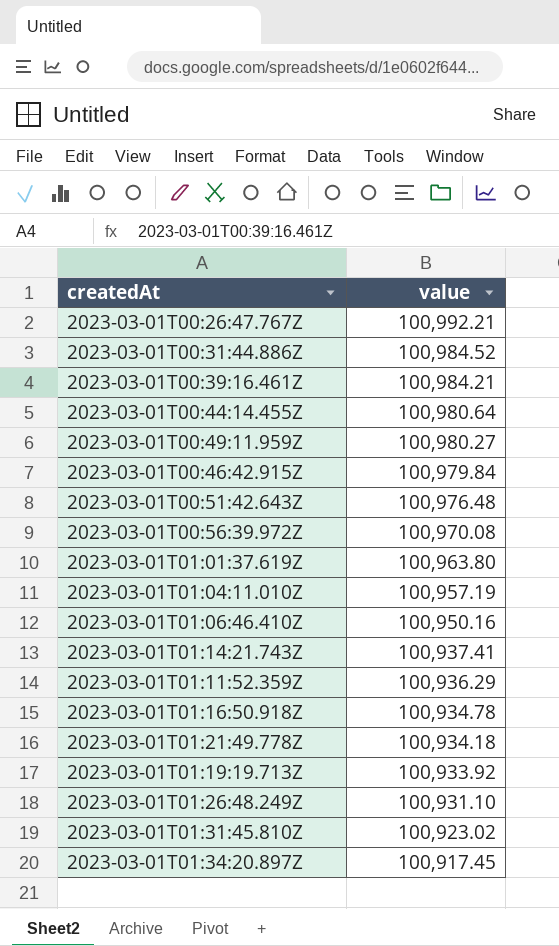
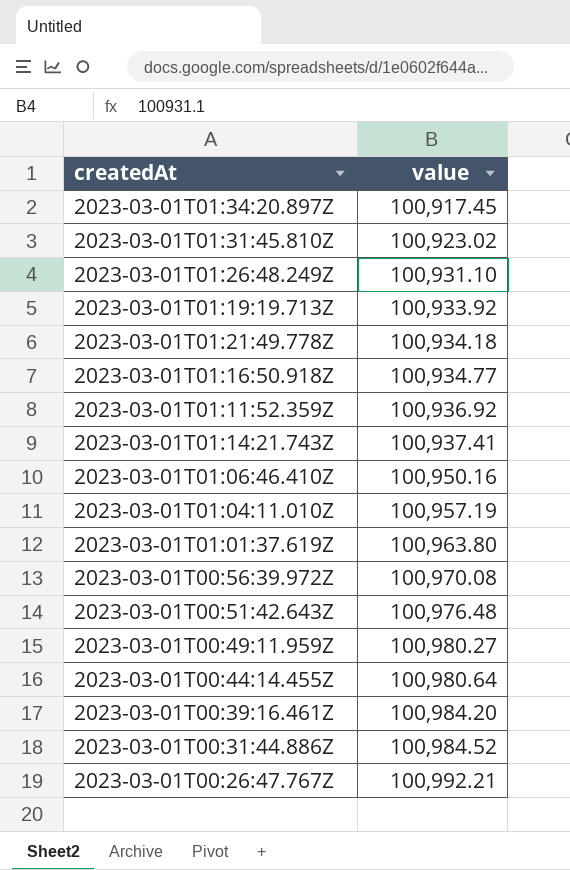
row order: value descending -> value ascending
row 2023-03-01T00:46:42.915Z: 100,979.84 -> none
2023-03-01T01:16:50.918Z | value: 100,934.78 -> 100,934.77
2023-03-01T01:11:52.359Z | value: 100,936.29 -> 100,936.92
2023-03-01T00:39:16.461Z | value: 100,984.21 -> 100,984.20

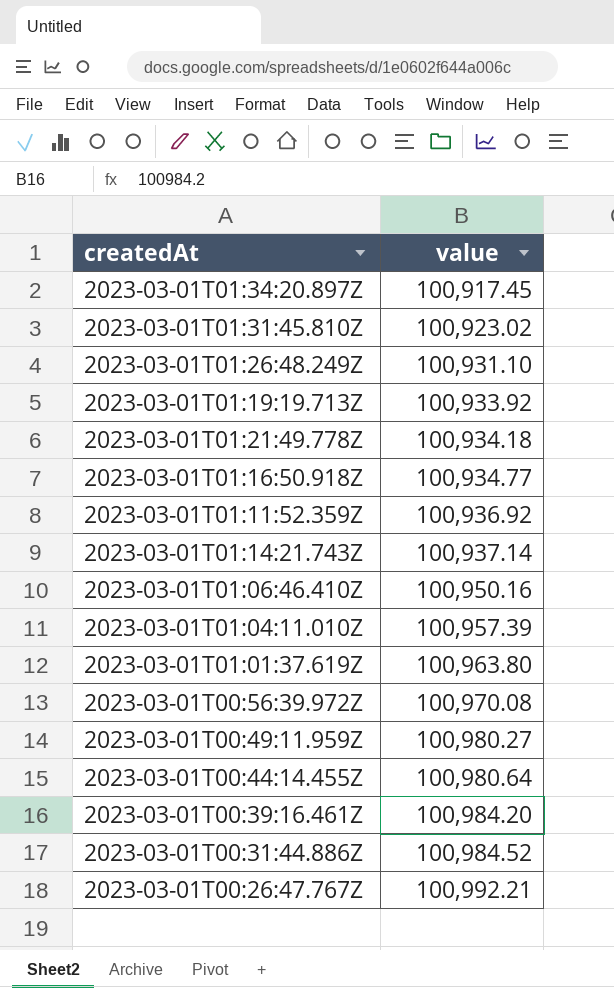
row 2023-03-01T00:51:42.643Z: 100,976.48 -> none
2023-03-01T01:14:21.743Z | value: 100,937.41 -> 100,937.14
2023-03-01T01:04:11.010Z | value: 100,957.19 -> 100,957.39

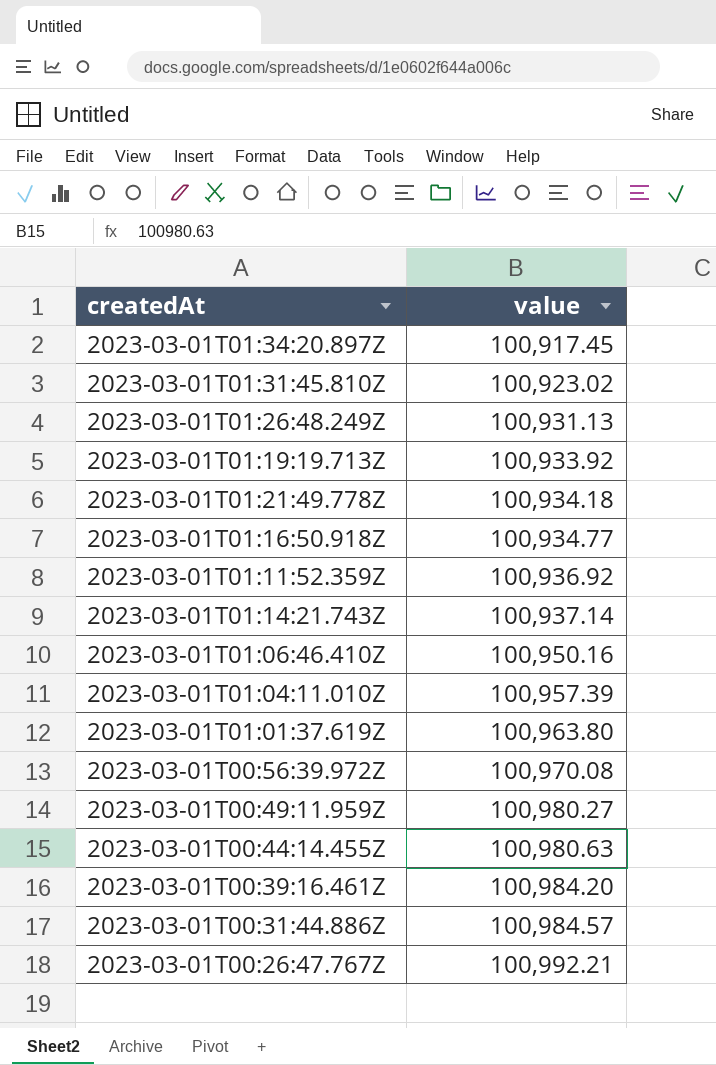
2023-03-01T01:26:48.249Z | value: 100,931.10 -> 100,931.13
2023-03-01T00:44:14.455Z | value: 100,980.64 -> 100,980.63
2023-03-01T00:31:44.886Z | value: 100,984.52 -> 100,984.57

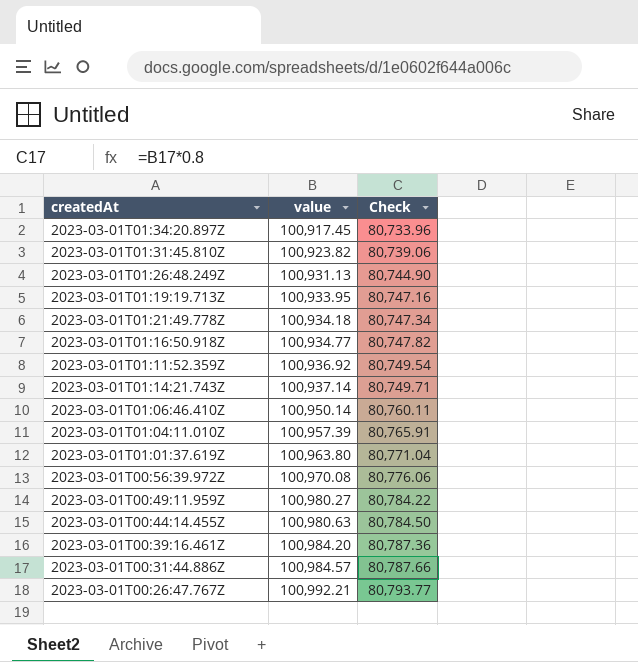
column Check | formula: none -> [value] * 0.8
2023-03-01T01:31:45.810Z | value: 100,923.02 -> 100,923.82
2023-03-01T01:19:19.713Z | value: 100,933.92 -> 100,933.95
2023-03-01T01:06:46.410Z | value: 100,950.16 -> 100,950.14

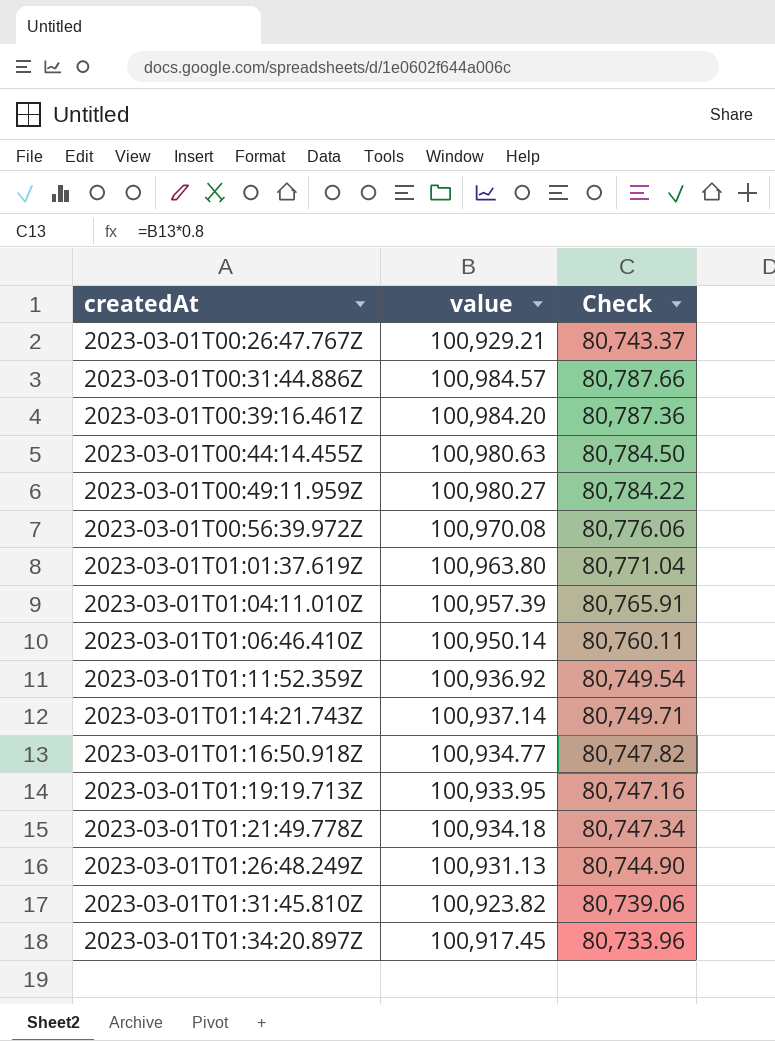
row order: value ascending -> createdAt ascending
2023-03-01T00:26:47.767Z | value: 100,992.21 -> 100,929.21
2023-03-01T00:26:47.767Z | Check: 80,793.77 -> 80,743.37

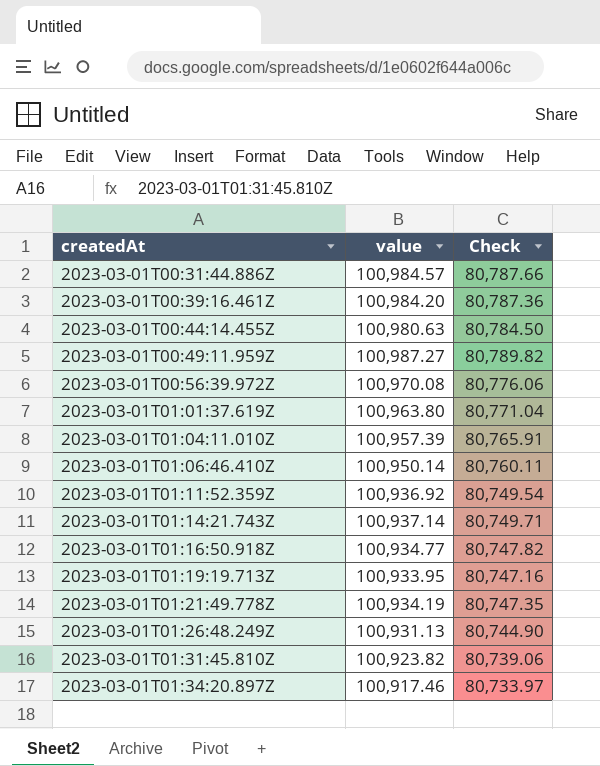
row 2023-03-01T00:26:47.767Z: 100,929.21 | 80,743.37 -> none
2023-03-01T00:49:11.959Z | value: 100,980.27 -> 100,987.27
2023-03-01T00:49:11.959Z | Check: 80,784.22 -> 80,789.82
2023-03-01T01:21:49.778Z | value: 100,934.18 -> 100,934.19
2023-03-01T01:21:49.778Z | Check: 80,747.34 -> 80,747.35
2023-03-01T01:34:20.897Z | value: 100,917.45 -> 100,917.46
2023-03-01T01:34:20.897Z | Check: 80,733.96 -> 80,733.97

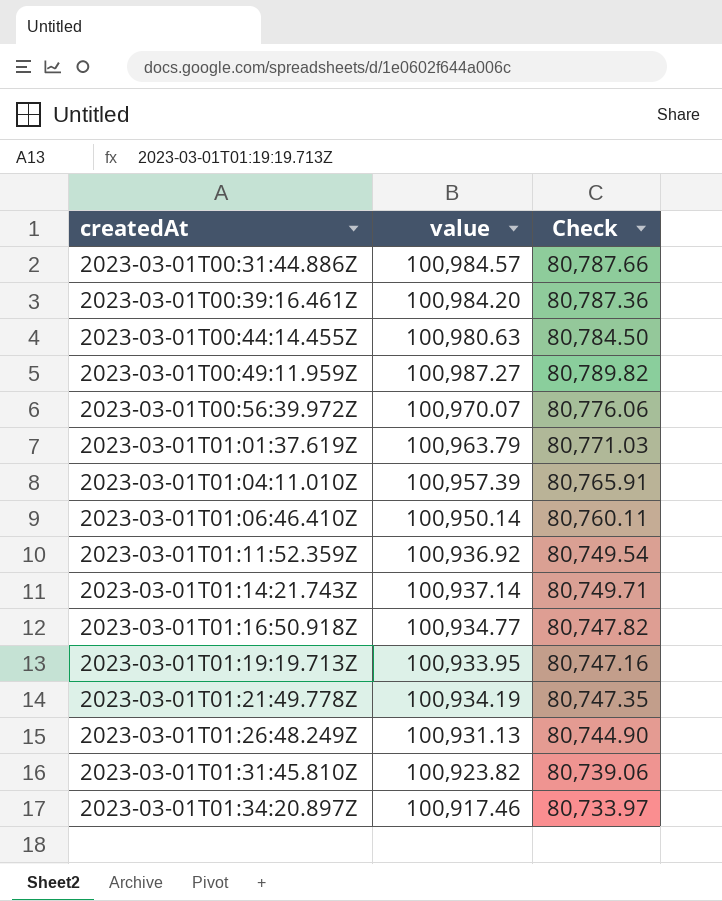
2023-03-01T00:56:39.972Z | value: 100,970.08 -> 100,970.07
2023-03-01T01:01:37.619Z | value: 100,963.80 -> 100,963.79
2023-03-01T01:01:37.619Z | Check: 80,771.04 -> 80,771.03

